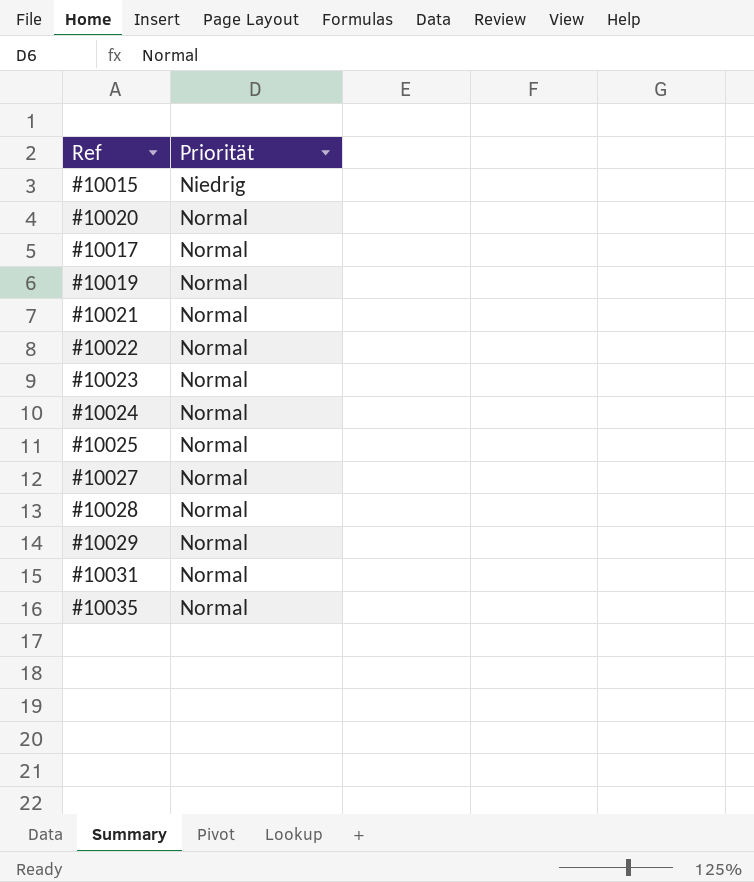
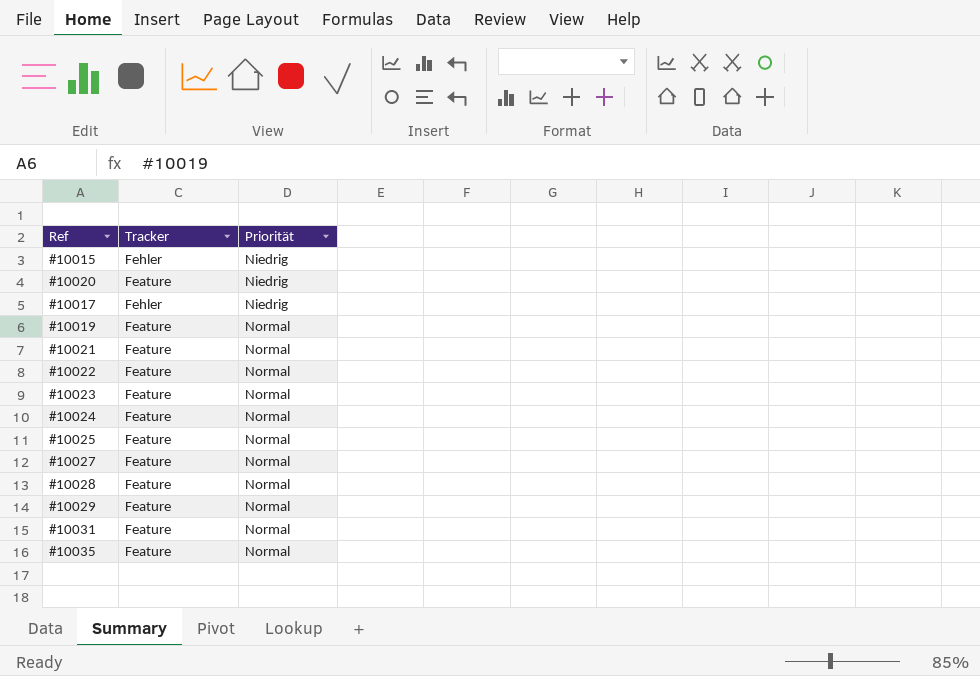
column Tracker | position: none -> 2
#10020 | Priorität: Normal -> Niedrig
#10017 | Priorität: Normal -> Niedrig

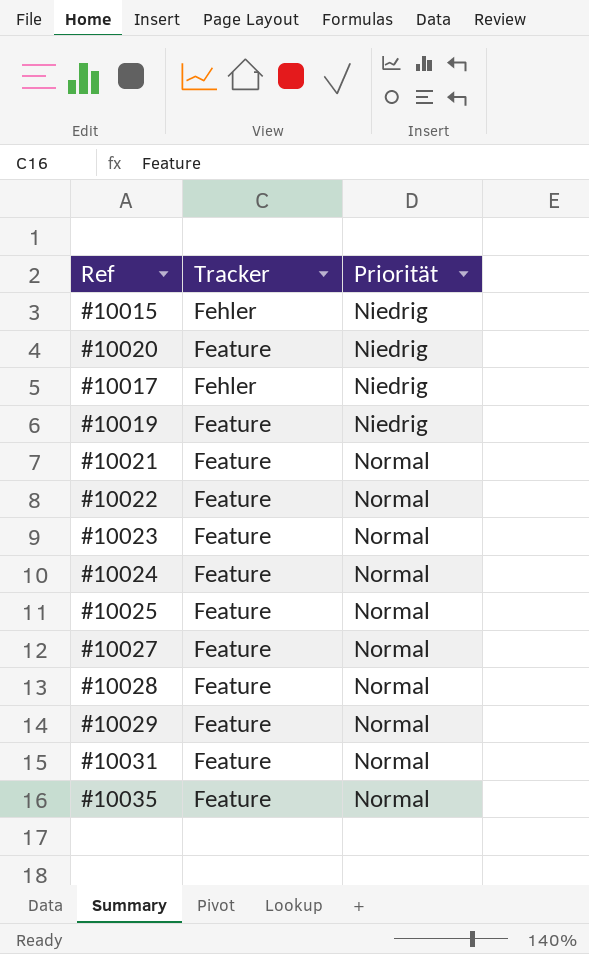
#10019 | Priorität: Normal -> Niedrig

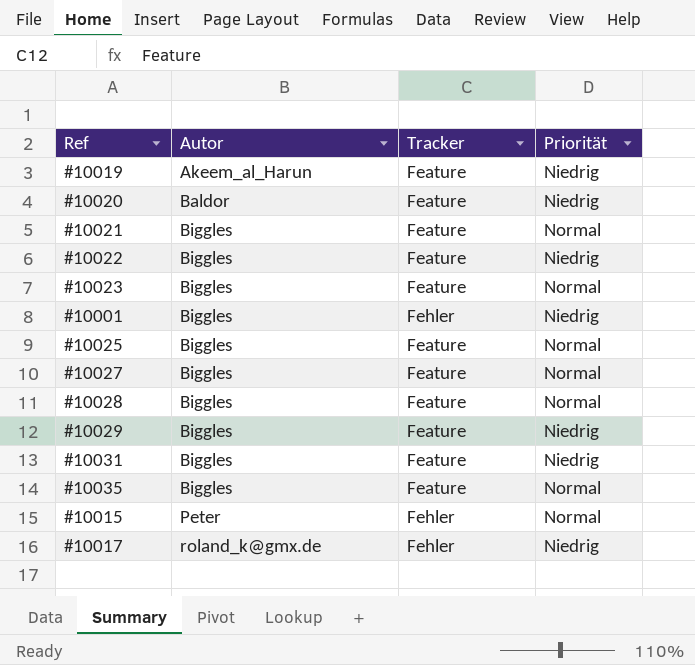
row order: Priorität ascending -> Autor ascending
column Autor | position: none -> 2
row #10024: Feature | Normal -> none
#10022 | Priorität: Normal -> Niedrig
row #10001: none -> Biggles | Fehler | Niedrig
#10029 | Priorität: Normal -> Niedrig
#10031 | Priorität: Normal -> Niedrig
#10015 | Priorität: Niedrig -> Normal

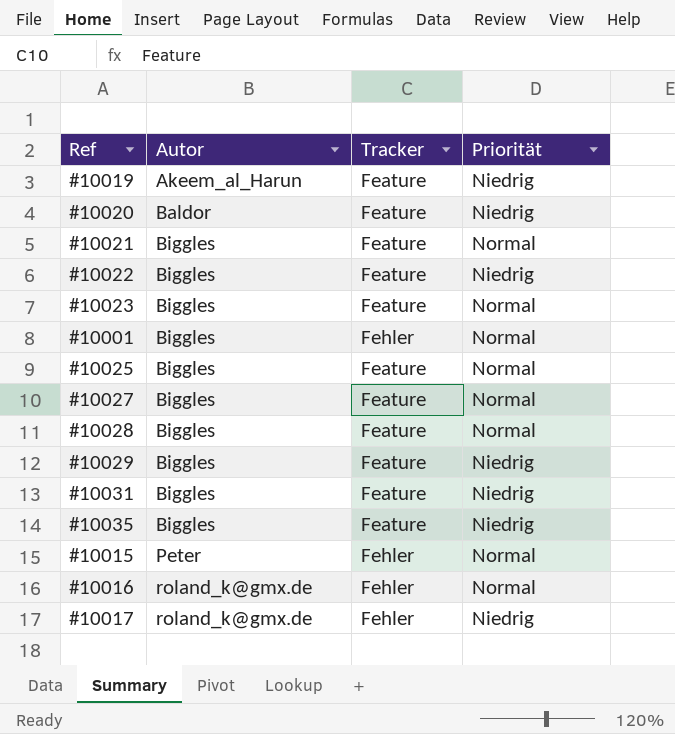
#10001 | Priorität: Niedrig -> Normal
#10035 | Priorität: Normal -> Niedrig
row #10016: none -> roland_k@gmx.de | Fehler | Normal

